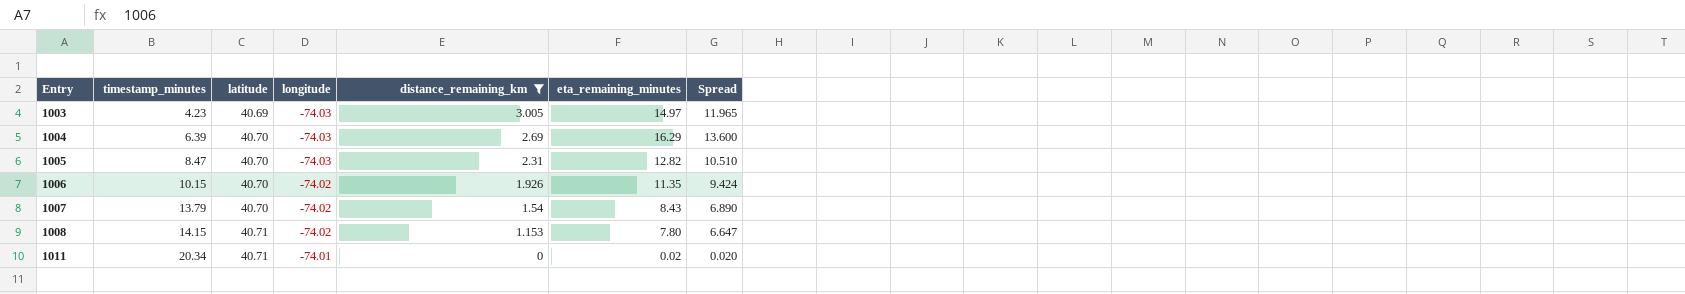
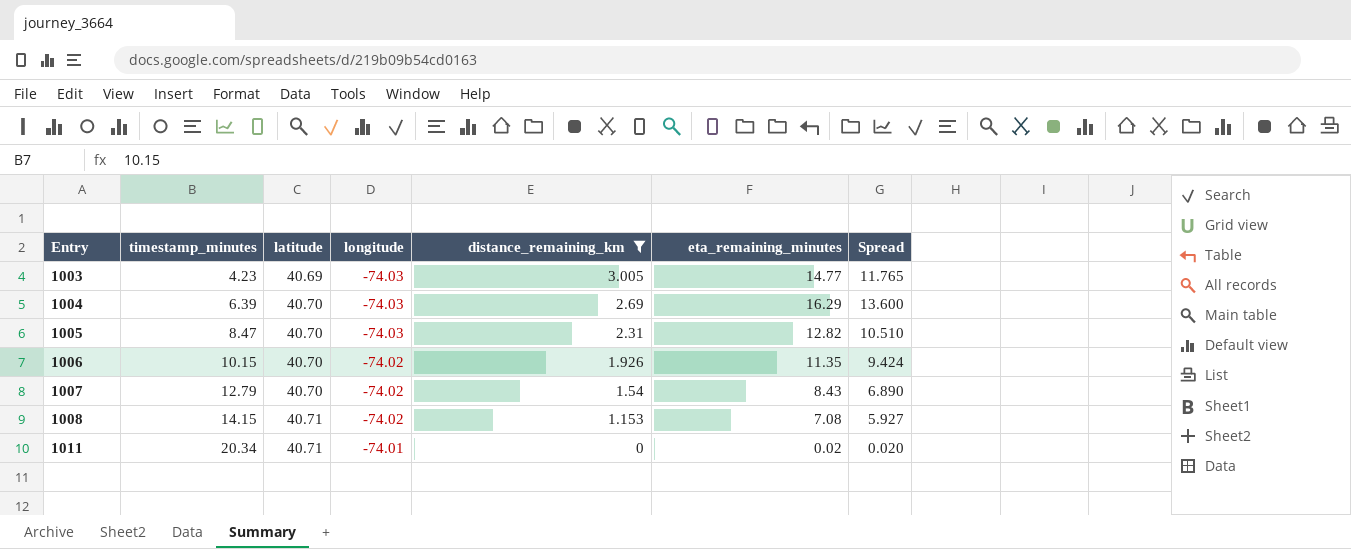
1003 | eta_remaining_minutes: 14.97 -> 14.77
1003 | Spread: 11.965 -> 11.765
1007 | timestamp_minutes: 13.79 -> 12.79
1008 | eta_remaining_minutes: 7.80 -> 7.08
1008 | Spread: 6.647 -> 5.927

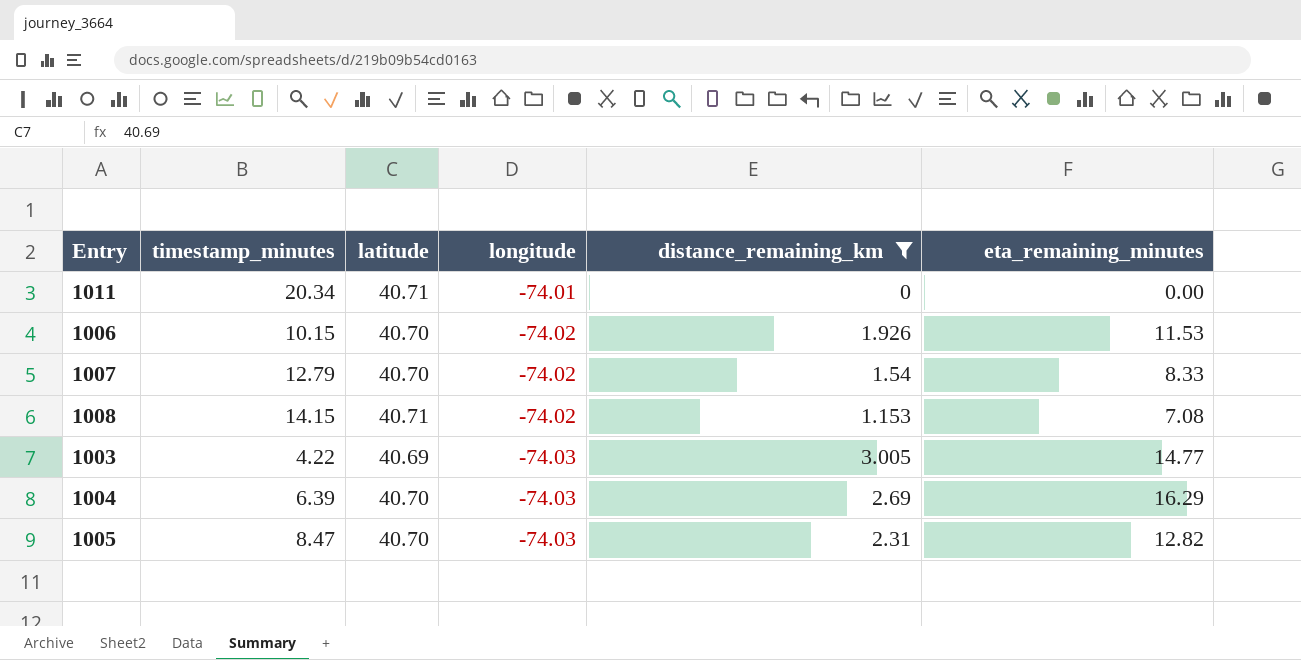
row order: Entry ascending -> longitude descending
column Spread | formula: [eta_remaining_minutes] - [distance_remaining_km] -> none
1011 | eta_remaining_minutes: 0.02 -> 0.00
1006 | eta_remaining_minutes: 11.35 -> 11.53
1007 | eta_remaining_minutes: 8.43 -> 8.33
1003 | timestamp_minutes: 4.23 -> 4.22

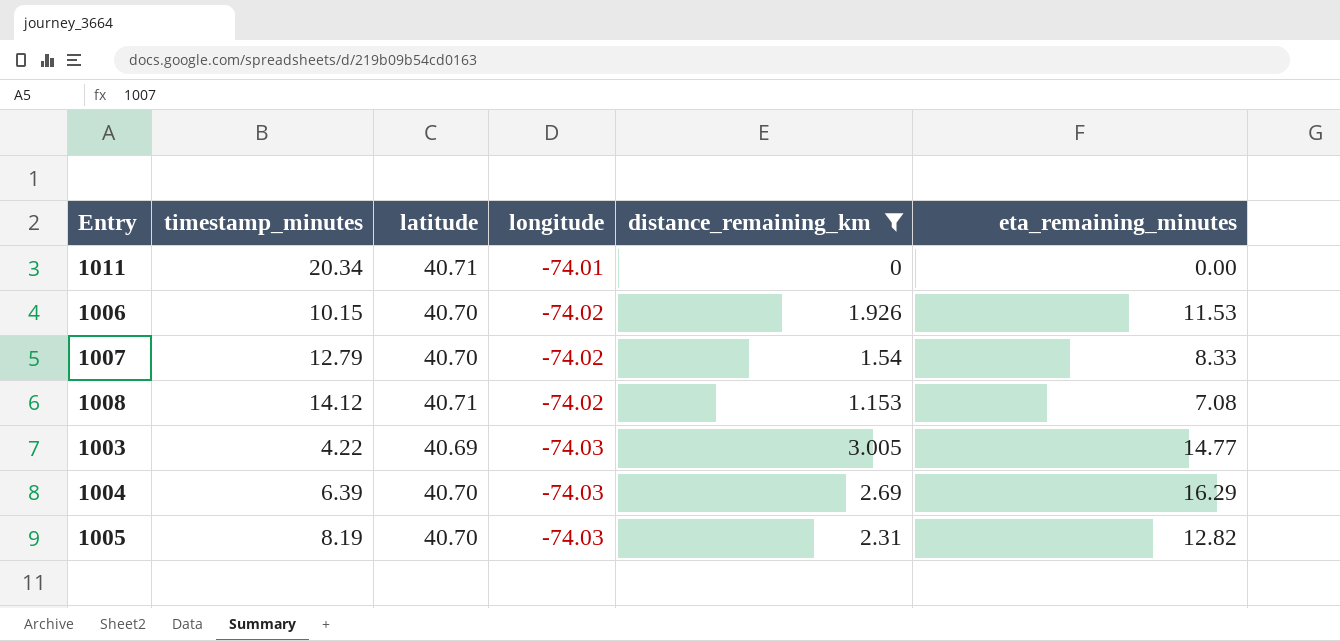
1008 | timestamp_minutes: 14.15 -> 14.12
1005 | timestamp_minutes: 8.47 -> 8.19

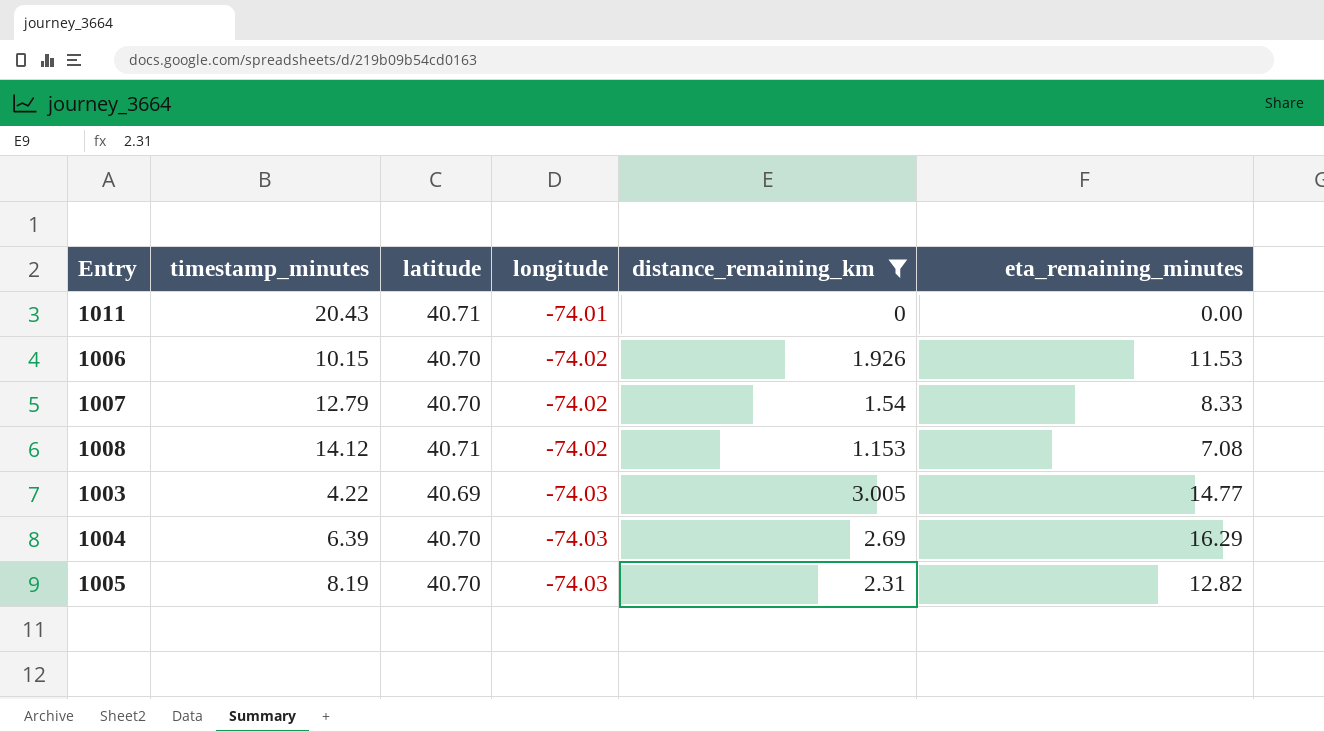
1011 | timestamp_minutes: 20.34 -> 20.43

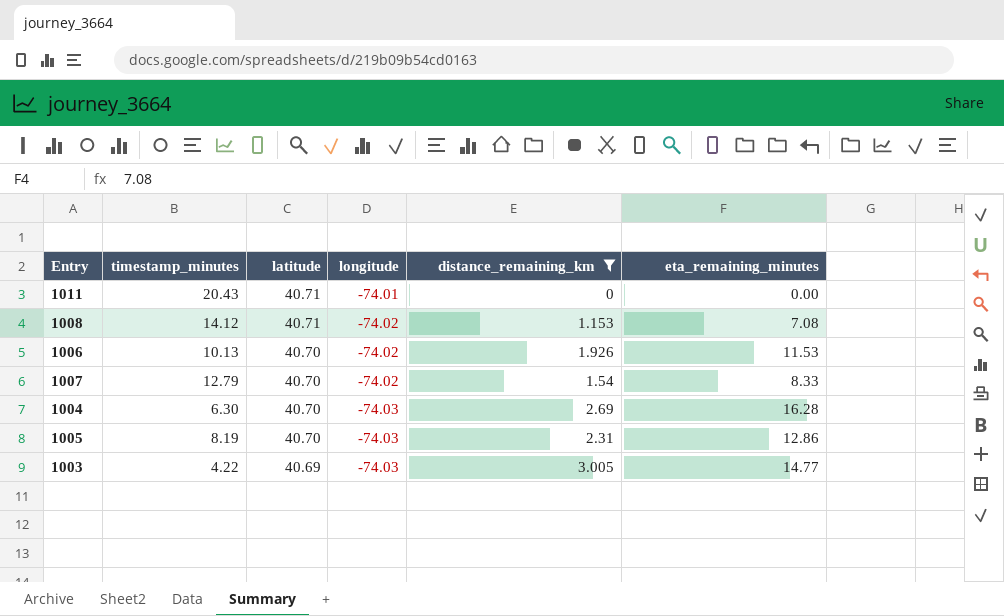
row order: longitude descending -> latitude descending
1006 | timestamp_minutes: 10.15 -> 10.13
1004 | timestamp_minutes: 6.39 -> 6.30
1004 | eta_remaining_minutes: 16.29 -> 16.28
1005 | eta_remaining_minutes: 12.82 -> 12.86

